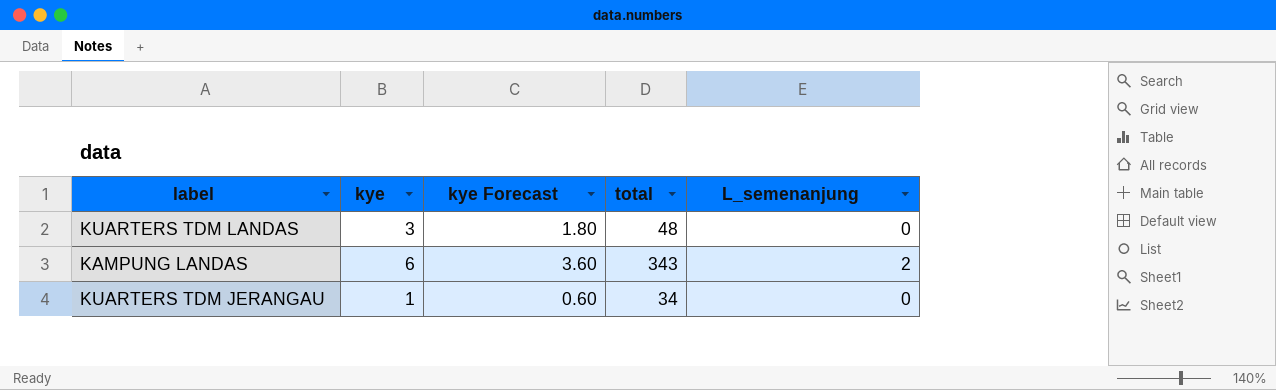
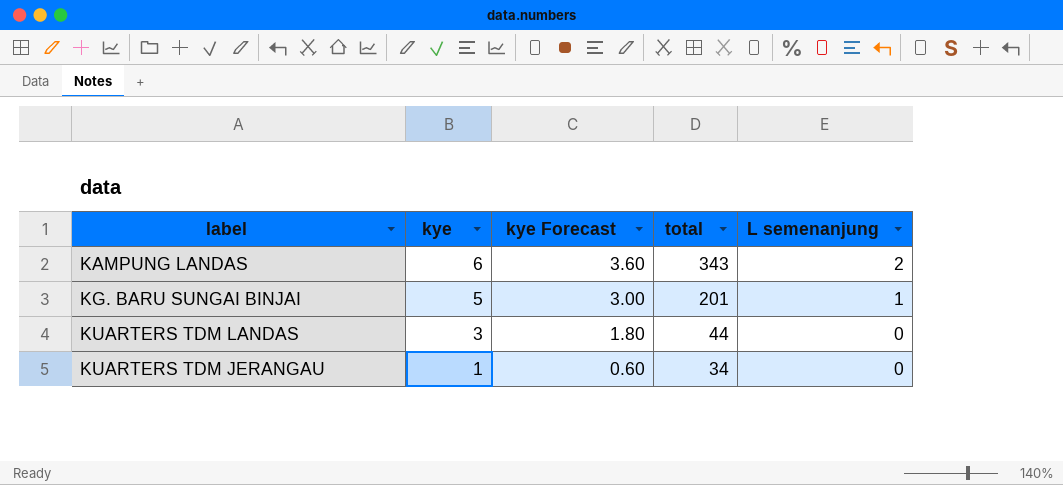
row order: none -> kye descending
column name: L_semenanjung -> L semenanjung
row KG. BARU SUNGAI BINJAI: none -> 5 | 3.00 | 201 | 1
KUARTERS TDM LANDAS | total: 48 -> 44

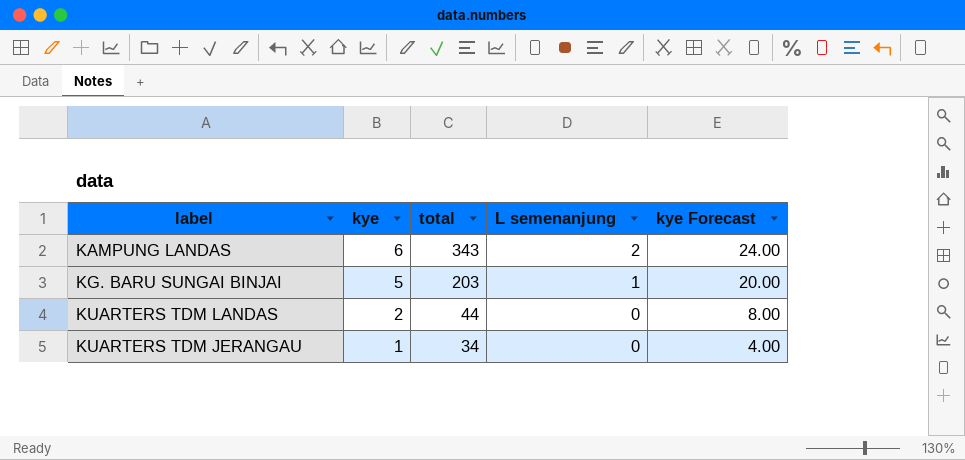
column kye Forecast | formula: [kye] * 0.6 -> [kye] * 4
column kye Forecast | position: 3 -> 5
KG. BARU SUNGAI BINJAI | total: 201 -> 203
KUARTERS TDM LANDAS | kye: 3 -> 2

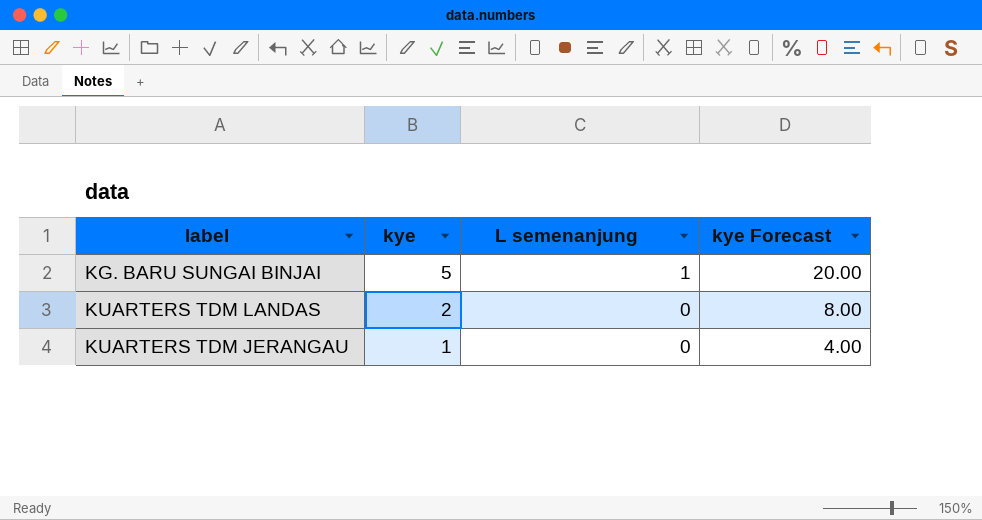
column total | position: 3 -> none
row KAMPUNG LANDAS: 6 | 343 | 2 | 24.00 -> none

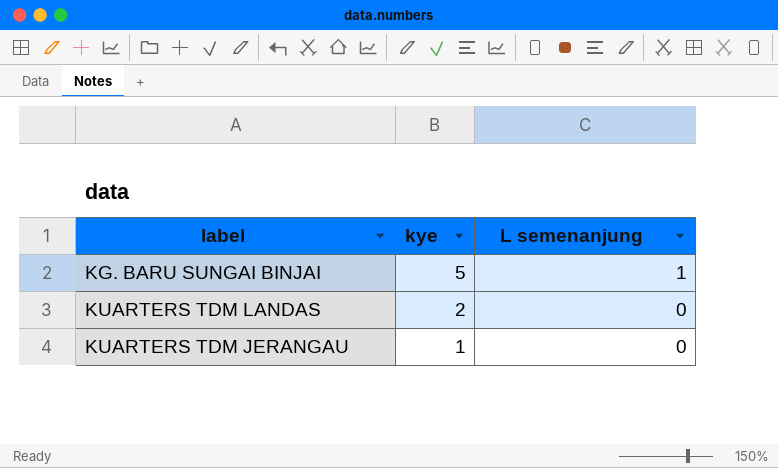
column kye Forecast | formula: [kye] * 4 -> none

